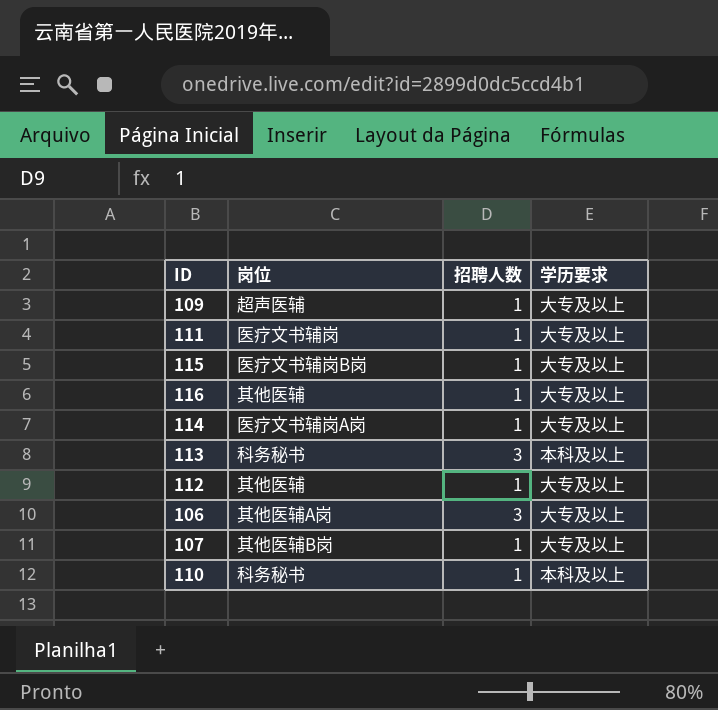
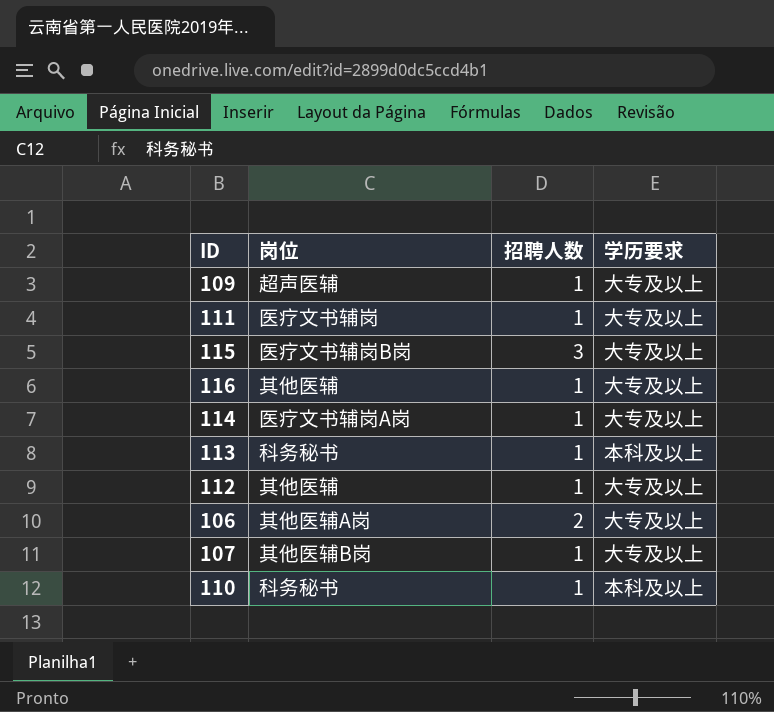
115 | 招聘人数: 1 -> 3
113 | 招聘人数: 3 -> 1
106 | 招聘人数: 3 -> 2

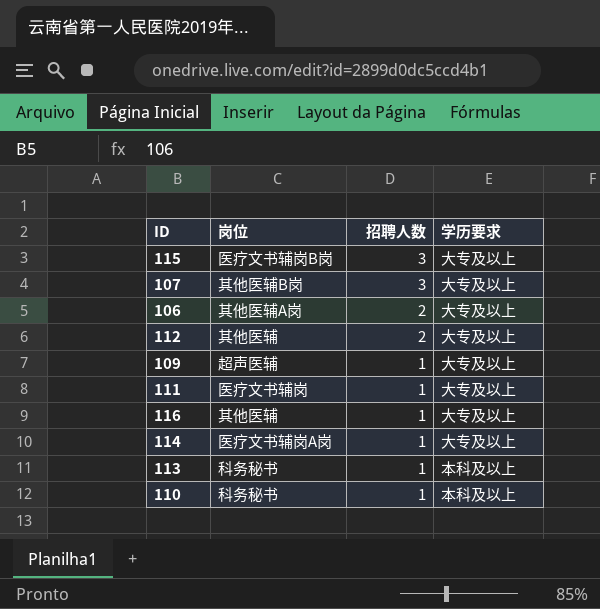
row order: none -> 招聘人数 descending
107 | 招聘人数: 1 -> 3
112 | 招聘人数: 1 -> 2

